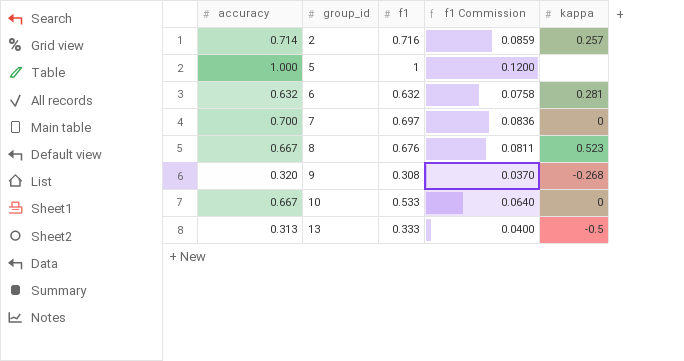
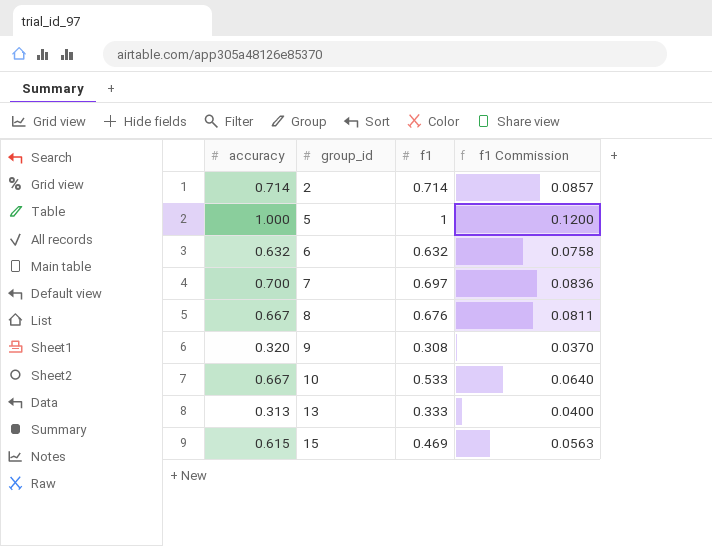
column kappa | position: 5 -> none
2 | f1: 0.716 -> 0.714
2 | f1 Commission: 0.0859 -> 0.0857
row 15: none -> 0.615 | 0.469 | 0.0563

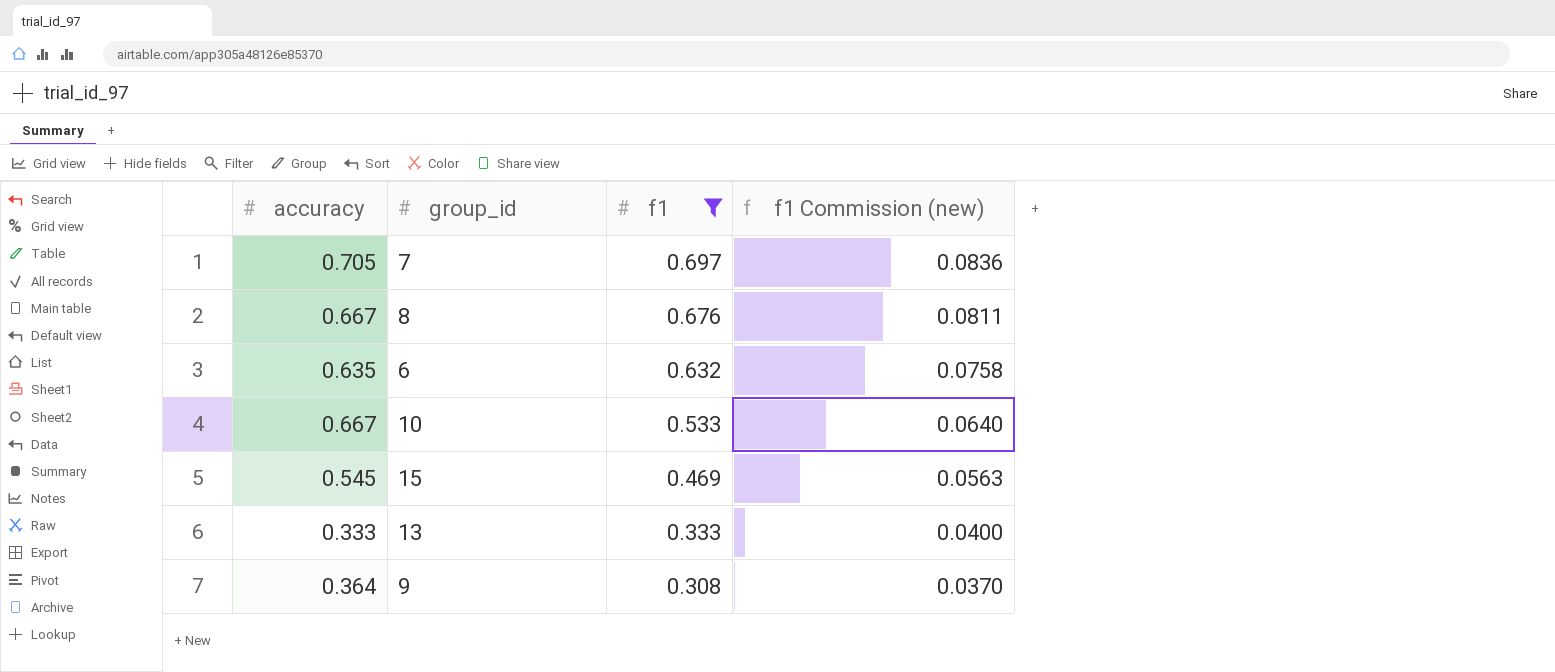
filter: none -> f1 <= 0.697
row order: group_id ascending -> f1 descending
column name: f1 Commission -> f1 Commission (new)
7 | accuracy: 0.700 -> 0.705
6 | accuracy: 0.632 -> 0.635
15 | accuracy: 0.615 -> 0.545
13 | accuracy: 0.313 -> 0.333
9 | accuracy: 0.320 -> 0.364

